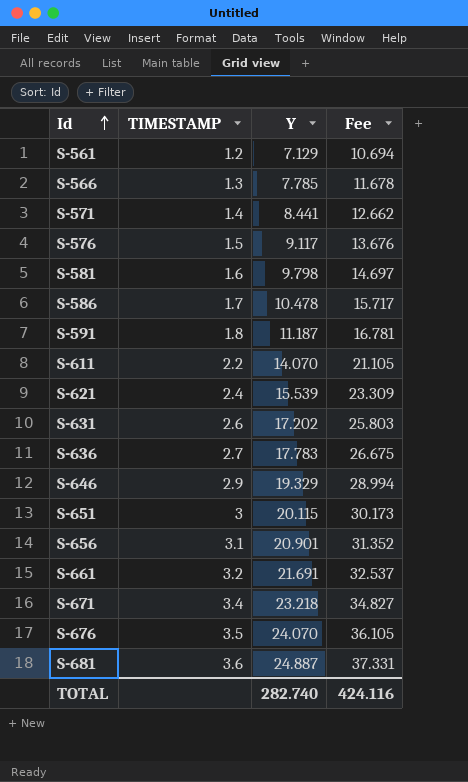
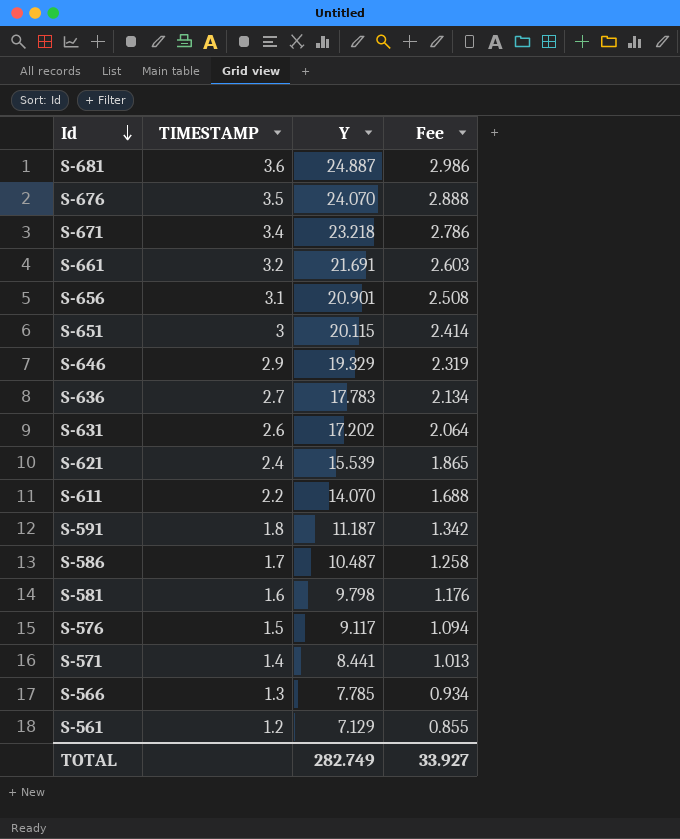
row order: Id ascending -> Id descending
column Fee | formula: [Y] * 1.5 -> [Y] * 0.12
S-586 | Y: 10.478 -> 10.487
TOTAL | Y: 282.740 -> 282.749
TOTAL | Fee: 424.116 -> 33.927

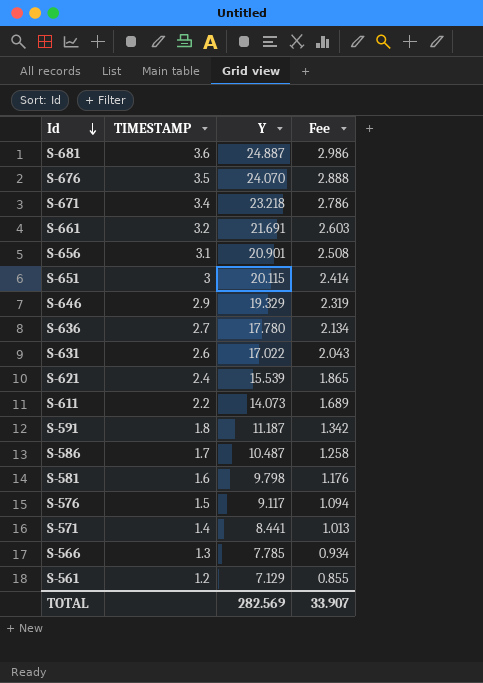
S-636 | Y: 17.783 -> 17.780
S-631 | Y: 17.202 -> 17.022
S-631 | Fee: 2.064 -> 2.043
S-611 | Y: 14.070 -> 14.073
S-611 | Fee: 1.688 -> 1.689
TOTAL | Y: 282.749 -> 282.569
TOTAL | Fee: 33.927 -> 33.907

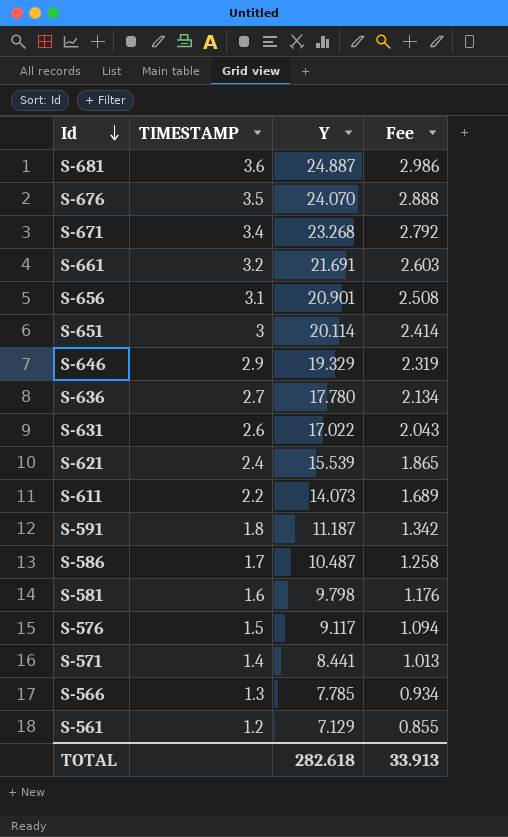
S-671 | Y: 23.218 -> 23.268
S-671 | Fee: 2.786 -> 2.792
S-651 | Y: 20.115 -> 20.114
TOTAL | Y: 282.569 -> 282.618
TOTAL | Fee: 33.907 -> 33.913

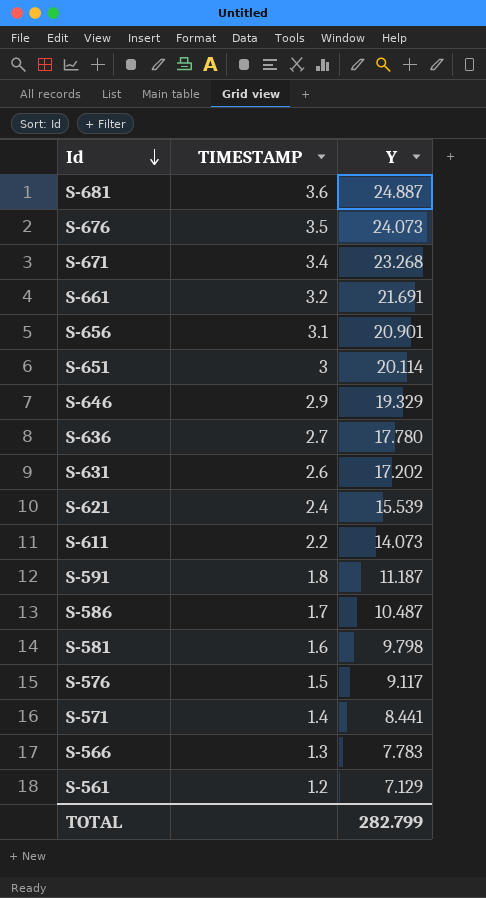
column Fee | formula: [Y] * 0.12 -> none
S-676 | Y: 24.070 -> 24.073
S-631 | Y: 17.022 -> 17.202
S-566 | Y: 7.785 -> 7.783
TOTAL | Y: 282.618 -> 282.799

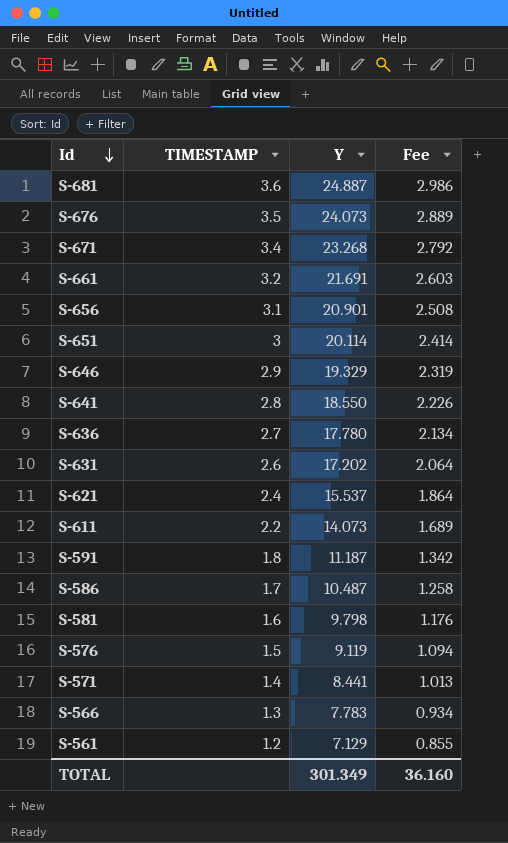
column Fee | formula: none -> [Y] * 0.12
row S-641: none -> 2.8 | 18.550 | 2.226
S-621 | Y: 15.539 -> 15.537
S-576 | Y: 9.117 -> 9.119
TOTAL | Y: 282.799 -> 301.349

